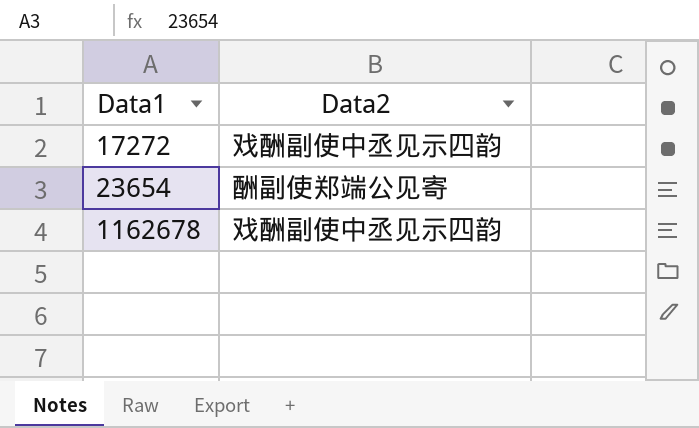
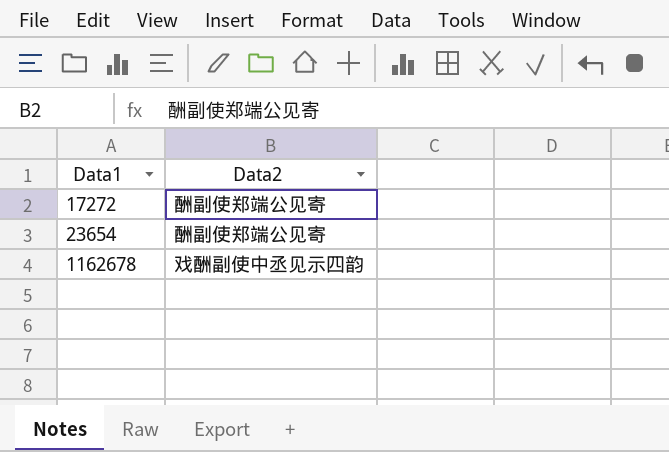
17272 | Data2: 戏酬副使中丞见示四韵 -> 酬副使郑端公见寄

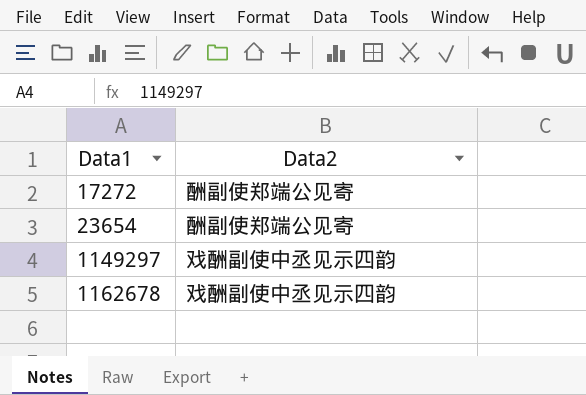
row 1149297: none -> 戏酬副使中丞见示四韵

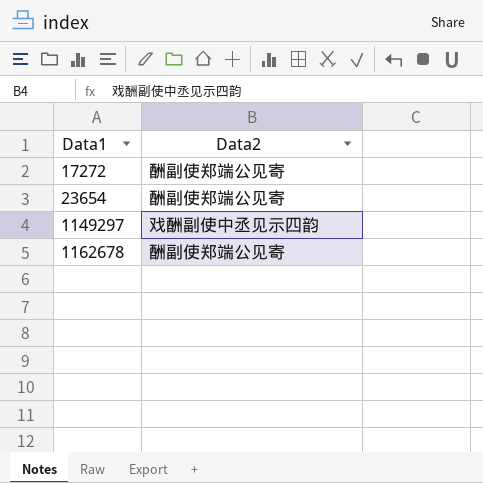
1162678 | Data2: 戏酬副使中丞见示四韵 -> 酬副使郑端公见寄

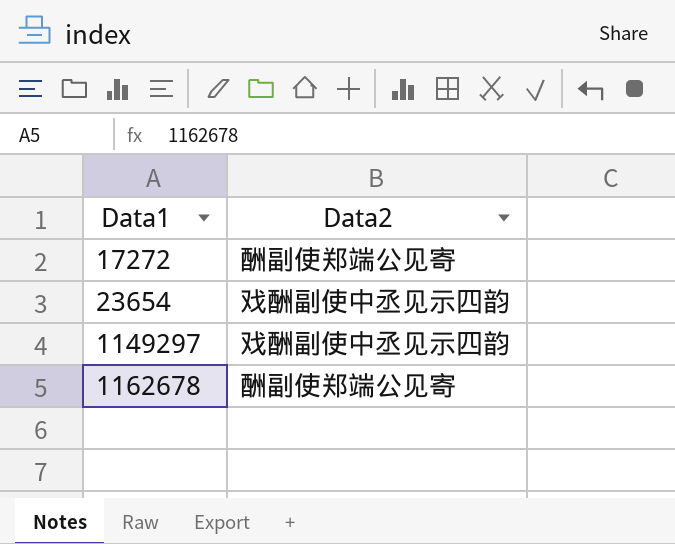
23654 | Data2: 酬副使郑端公见寄 -> 戏酬副使中丞见示四韵

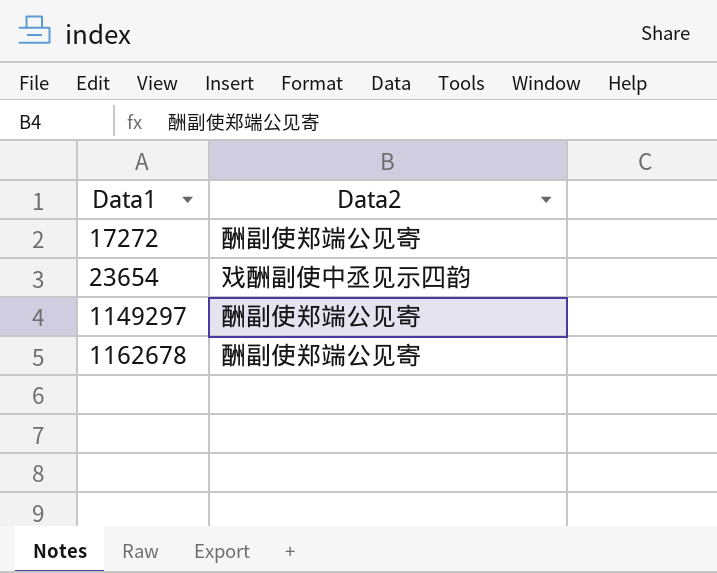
1149297 | Data2: 戏酬副使中丞见示四韵 -> 酬副使郑端公见寄

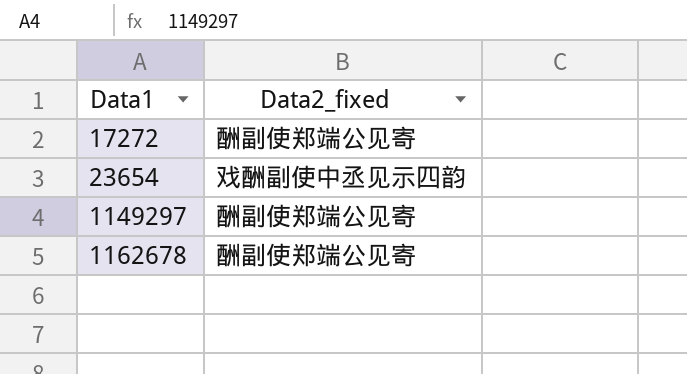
column name: Data2 -> Data2_fixed

